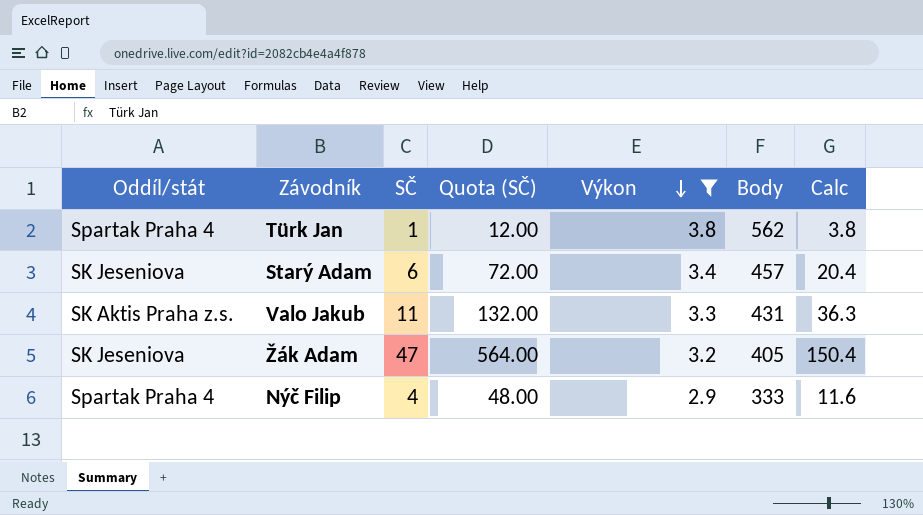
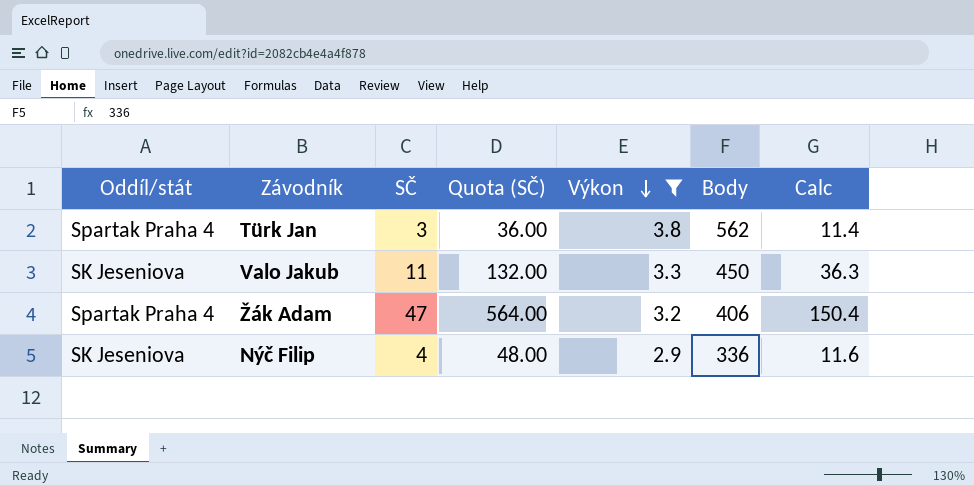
row Starý Adam: SK Jeseniova | 6 | 72.00 | 3.4 | 457 | 20.4 -> none
Türk Jan | SČ: 1 -> 3
Türk Jan | Quota (SČ): 12.00 -> 36.00
Türk Jan | Calc: 3.8 -> 11.4
Valo Jakub | Oddíl/stát: SK Aktis Praha z.s. -> SK Jeseniova
Valo Jakub | Body: 431 -> 450
Žák Adam | Oddíl/stát: SK Jeseniova -> Spartak Praha 4
Žák Adam | Body: 405 -> 406
Nýč Filip | Oddíl/stát: Spartak Praha 4 -> SK Jeseniova
Nýč Filip | Body: 333 -> 336

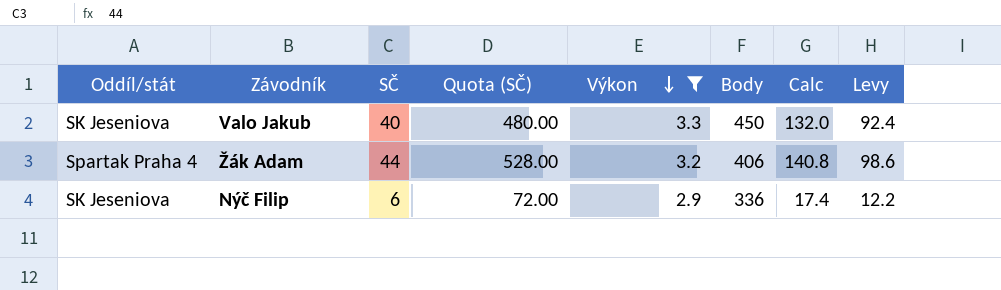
column Levy | formula: none -> [Calc] * 0.7
row Türk Jan: Spartak Praha 4 | 3 | 36.00 | 3.8 | 562 | 11.4 -> none
Valo Jakub | SČ: 11 -> 40
Valo Jakub | Quota (SČ): 132.00 -> 480.00
Valo Jakub | Calc: 36.3 -> 132.0
Žák Adam | SČ: 47 -> 44
Žák Adam | Quota (SČ): 564.00 -> 528.00
Žák Adam | Calc: 150.4 -> 140.8
Nýč Filip | SČ: 4 -> 6
Nýč Filip | Quota (SČ): 48.00 -> 72.00
Nýč Filip | Calc: 11.6 -> 17.4

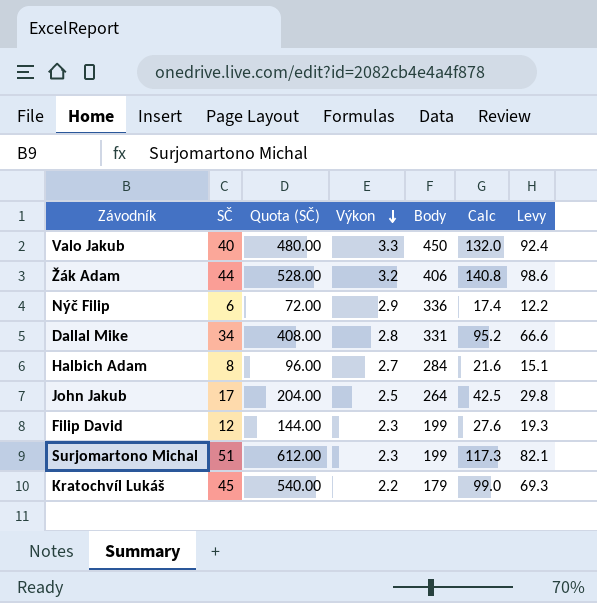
filter: Výkon >= 2.9 -> none
column Oddíl/stát | position: 1 -> none

